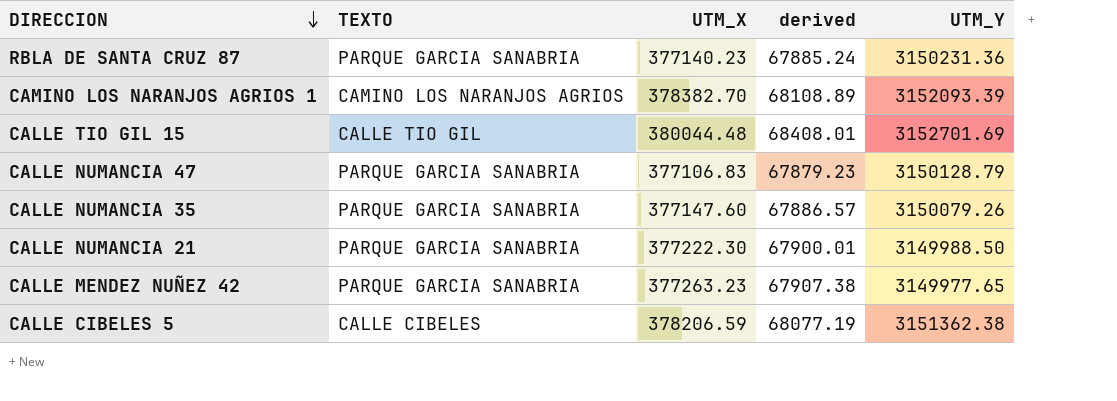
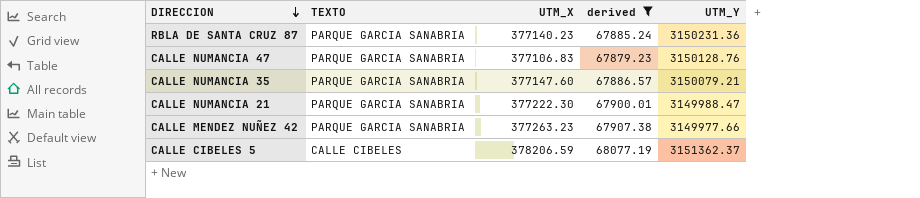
filter: none -> derived <= 68077.19
CALLE NUMANCIA 47 | UTM_Y: 3150128.79 -> 3150128.76
CALLE NUMANCIA 35 | UTM_Y: 3150079.26 -> 3150079.21
CALLE NUMANCIA 21 | UTM_Y: 3149988.50 -> 3149988.47
CALLE MENDEZ NUÑEZ 42 | UTM_Y: 3149977.65 -> 3149977.66
CALLE CIBELES 5 | UTM_Y: 3151362.38 -> 3151362.37

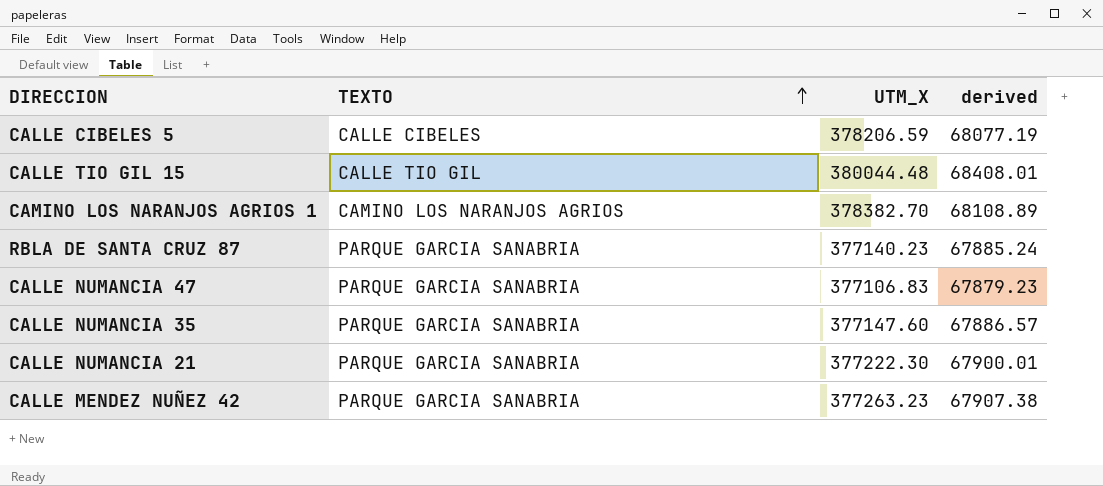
filter: derived <= 68077.19 -> none
row order: DIRECCION descending -> TEXTO ascending
column UTM_Y | position: 5 -> none

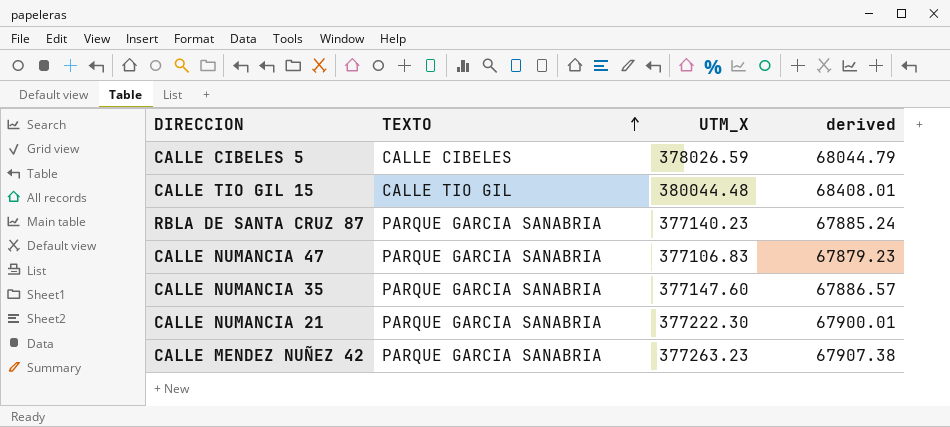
row CAMINO LOS NARANJOS AGRIOS 1: CAMINO LOS NARANJOS AGRIOS | 378382.70 | 68108.89 -> none
CALLE CIBELES 5 | UTM_X: 378206.59 -> 378026.59
CALLE CIBELES 5 | derived: 68077.19 -> 68044.79

